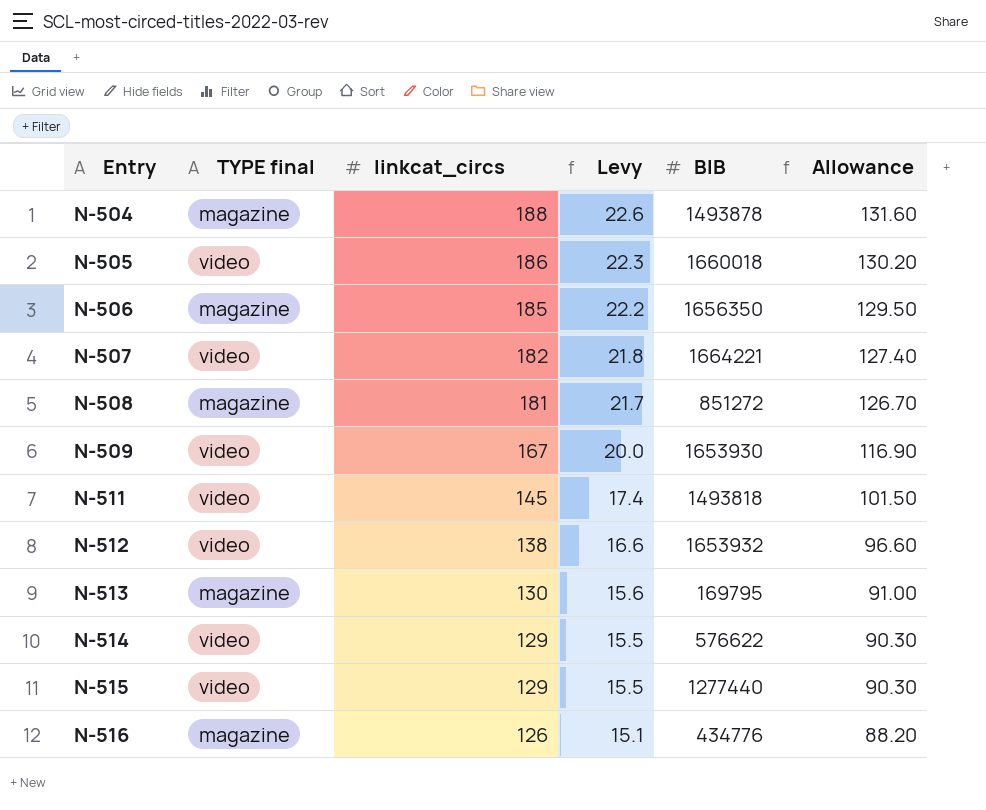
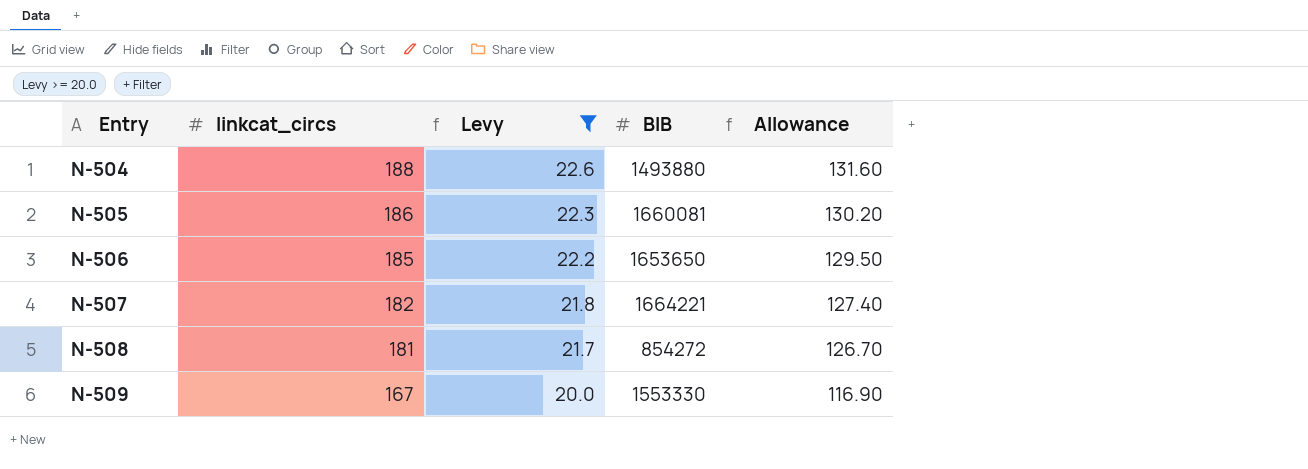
filter: none -> Levy >= 20.0
column TYPE final | position: 2 -> none
N-504 | BIB: 1493878 -> 1493880
N-505 | BIB: 1660018 -> 1660081
N-506 | BIB: 1656350 -> 1653650
N-508 | BIB: 851272 -> 854272
N-509 | BIB: 1653930 -> 1553330

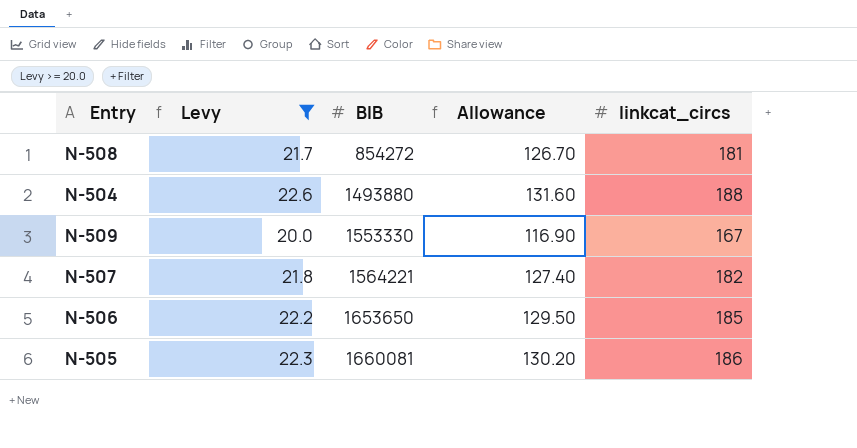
row order: Entry ascending -> BIB ascending
column linkcat_circs | position: 2 -> 5
N-507 | BIB: 1664221 -> 1564221

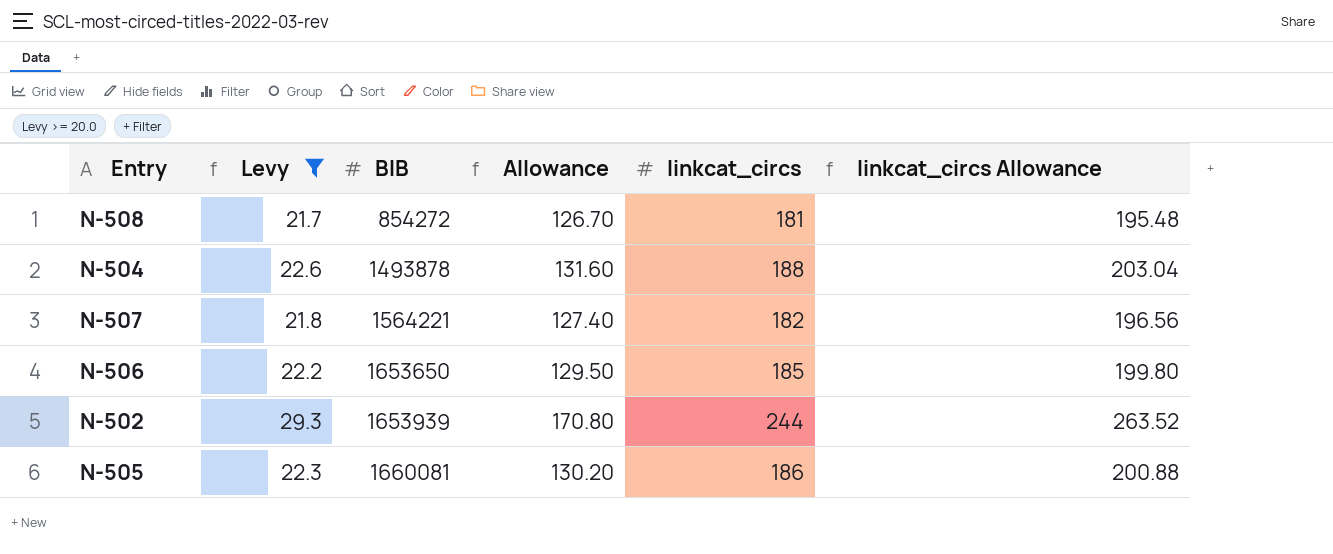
column linkcat_circs Allowance | formula: none -> [linkcat_circs] * 1.08
row N-509: 20.0 | 1553330 | 116.90 | 167 -> none
N-504 | BIB: 1493880 -> 1493878
row N-502: none -> 29.3 | 1653939 | 170.80 | 244 | 263.52

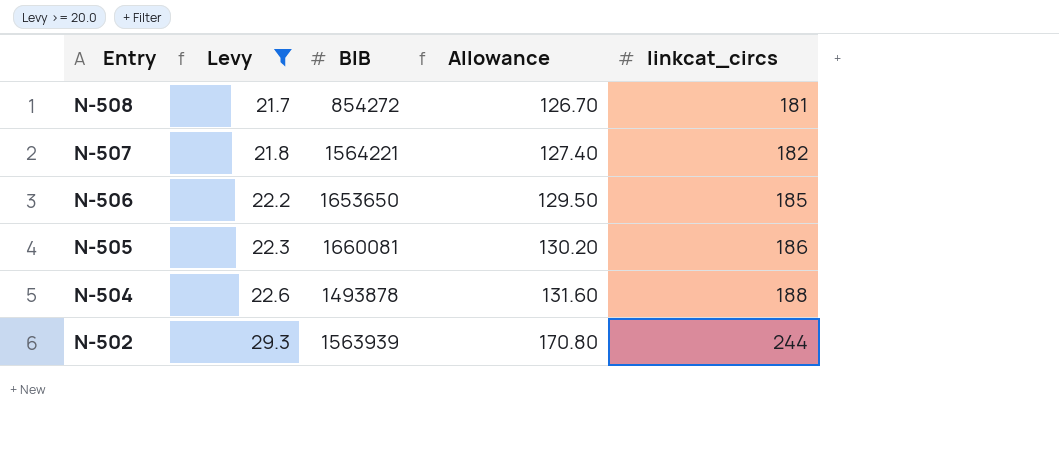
row order: BIB ascending -> Entry descending
column linkcat_circs Allowance | formula: [linkcat_circs] * 1.08 -> none
N-502 | BIB: 1653939 -> 1563939

